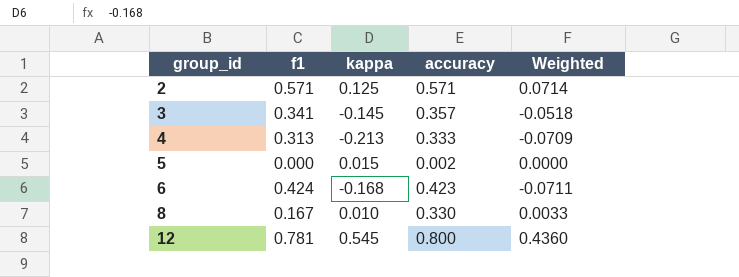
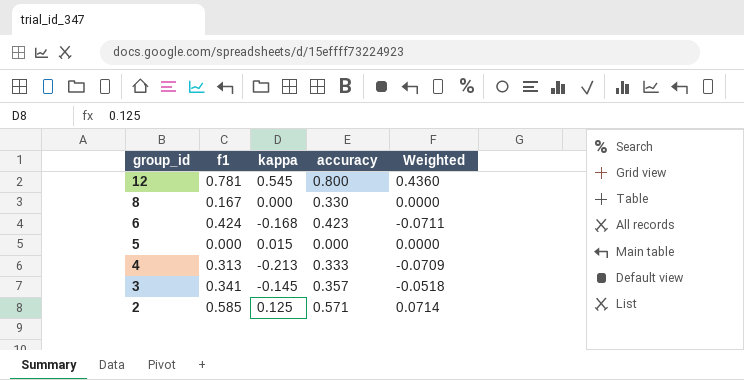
row order: group_id ascending -> group_id descending
8 | kappa: 0.010 -> 0.000
8 | Weighted: 0.0033 -> 0.0000
5 | accuracy: 0.002 -> 0.000
2 | f1: 0.571 -> 0.585

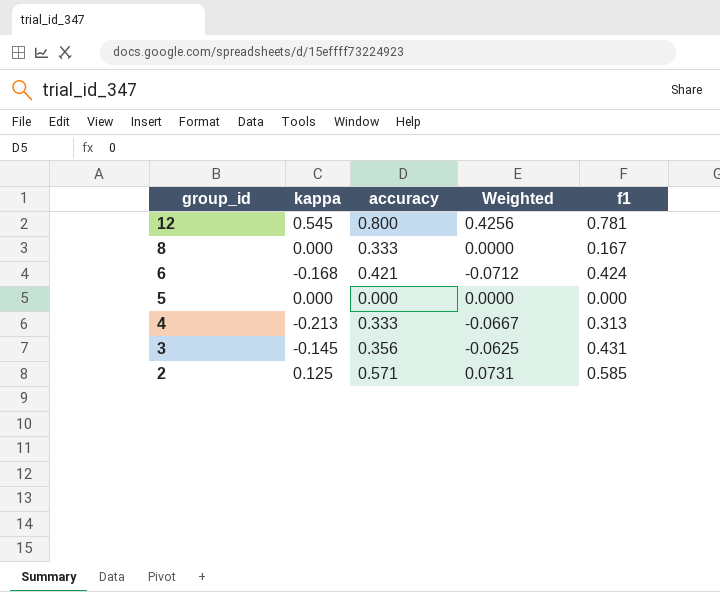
column Weighted | formula: [kappa] * [accuracy] -> [kappa] * [f1]
column f1 | position: 2 -> 5
8 | accuracy: 0.330 -> 0.333
6 | accuracy: 0.423 -> 0.421
5 | kappa: 0.015 -> 0.000
3 | accuracy: 0.357 -> 0.356
3 | f1: 0.341 -> 0.431

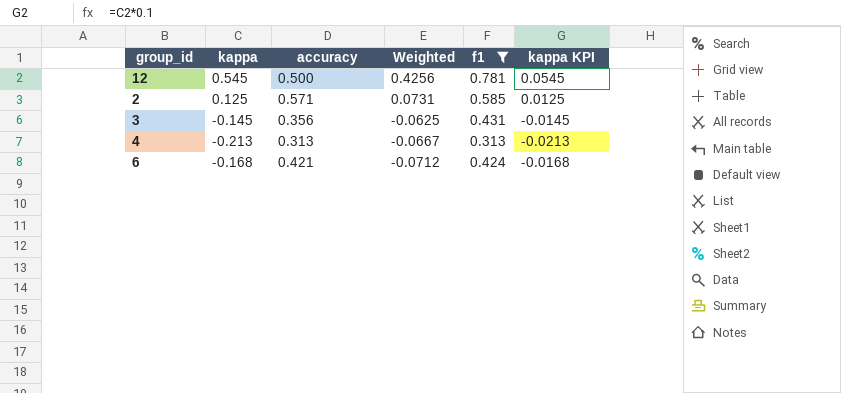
filter: none -> f1 >= 0.313
row order: group_id descending -> Weighted descending
column kappa KPI | formula: none -> [kappa] * 0.1
12 | accuracy: 0.800 -> 0.500
4 | accuracy: 0.333 -> 0.313

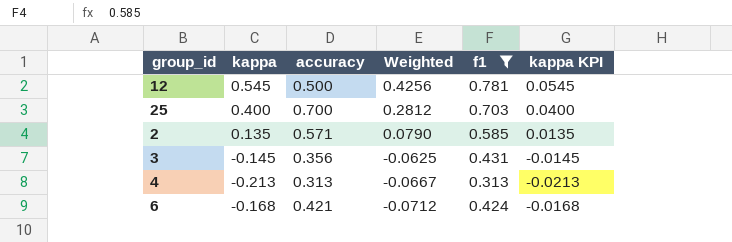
row 25: none -> 0.400 | 0.700 | 0.2812 | 0.703 | 0.0400
2 | kappa: 0.125 -> 0.135
2 | Weighted: 0.0731 -> 0.0790
2 | kappa KPI: 0.0125 -> 0.0135

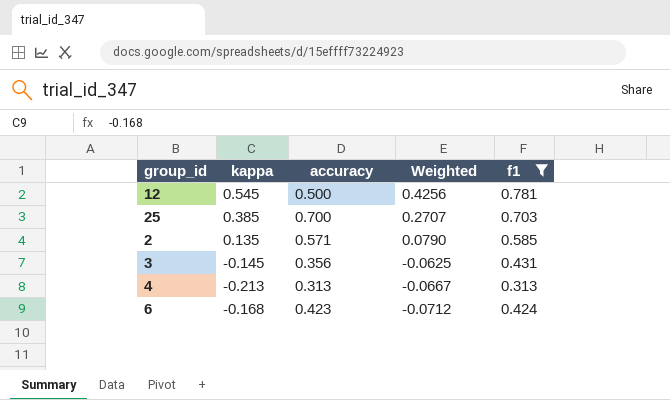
column kappa KPI | formula: [kappa] * 0.1 -> none
25 | kappa: 0.400 -> 0.385
25 | Weighted: 0.2812 -> 0.2707
6 | accuracy: 0.421 -> 0.423

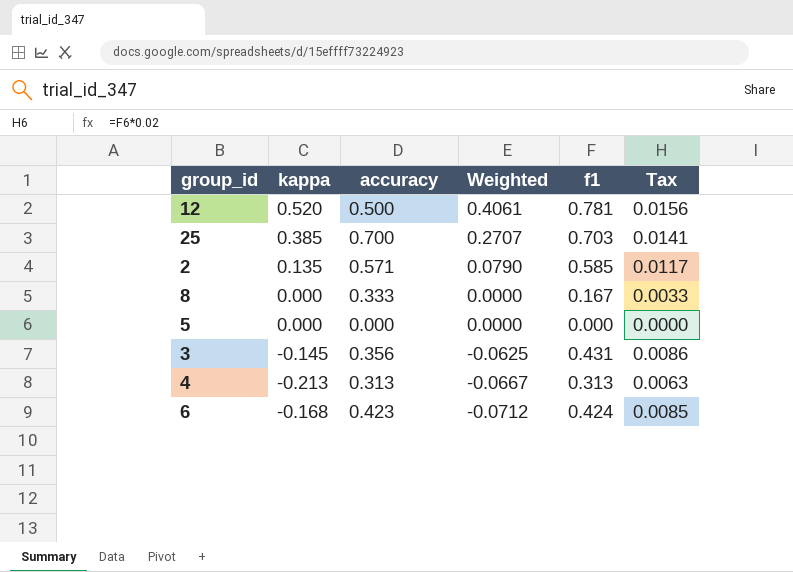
filter: f1 >= 0.313 -> none
column Tax | formula: none -> [f1] * 0.02
12 | kappa: 0.545 -> 0.520
12 | Weighted: 0.4256 -> 0.4061

